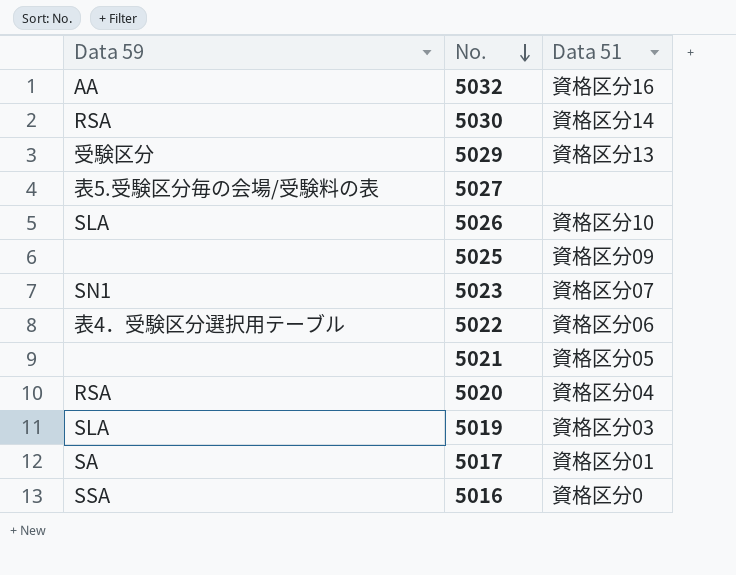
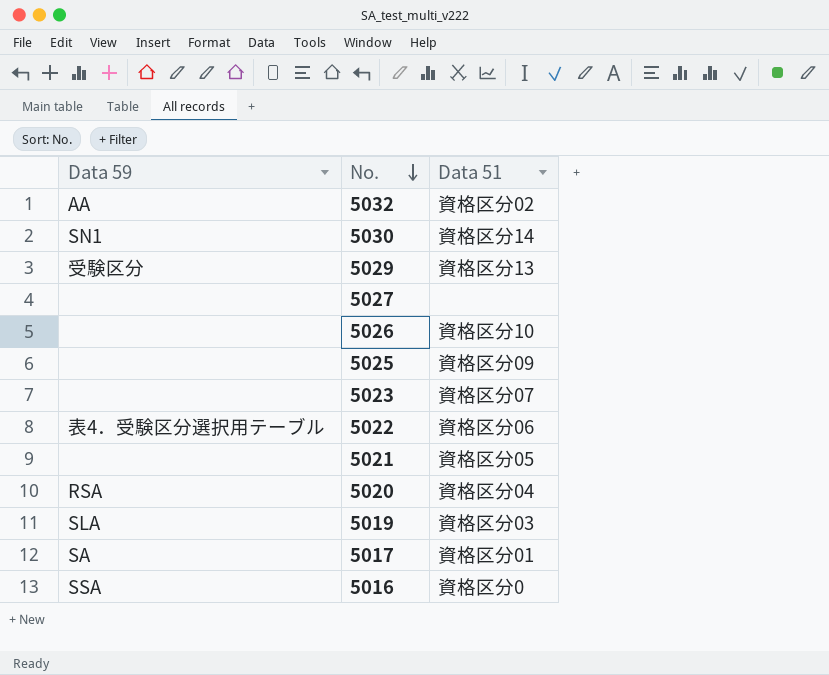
5032 | Data 51: 資格区分16 -> 資格区分02
5030 | Data 59: RSA -> SN1
5027 | Data 59: 表5.受験区分毎の会場/受験料の表 -> none
5026 | Data 59: SLA -> none
5023 | Data 59: SN1 -> none

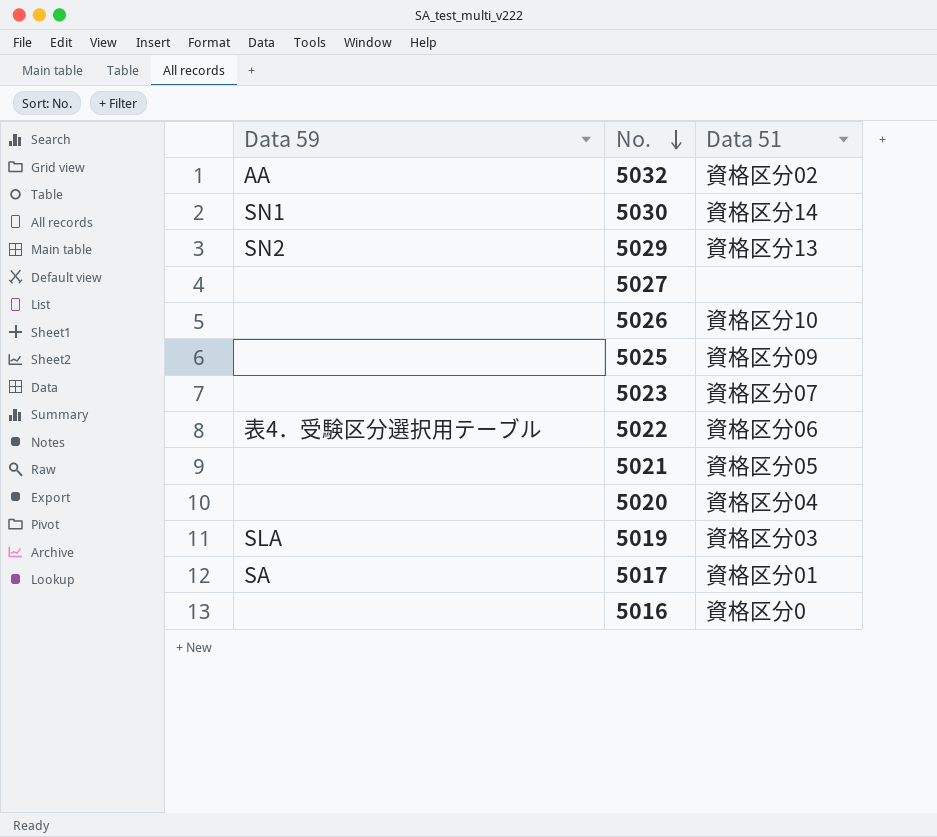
5029 | Data 59: 受験区分 -> SN2
5020 | Data 59: RSA -> none
5016 | Data 59: SSA -> none

